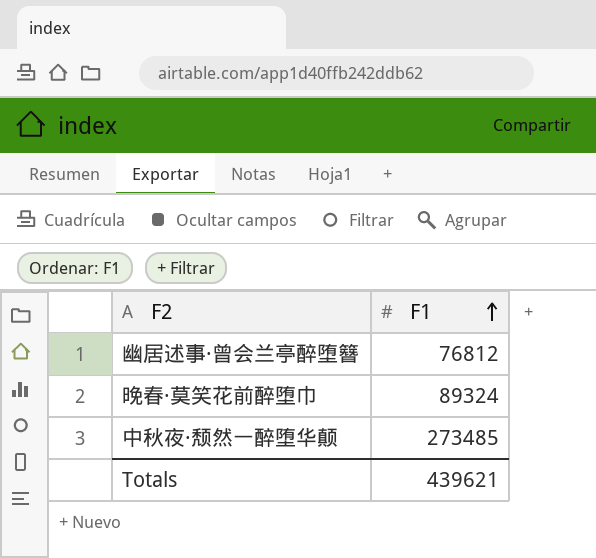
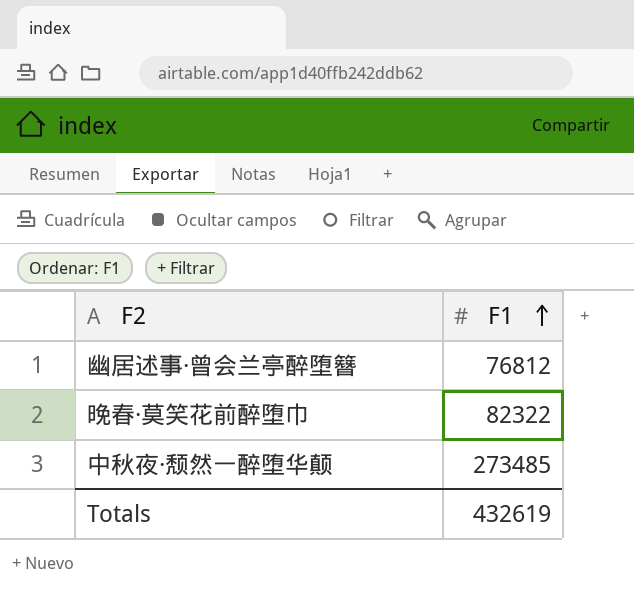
晚春·莫笑花前醉堕巾 | F1: 89324 -> 82322
Totals | F1: 439621 -> 432619

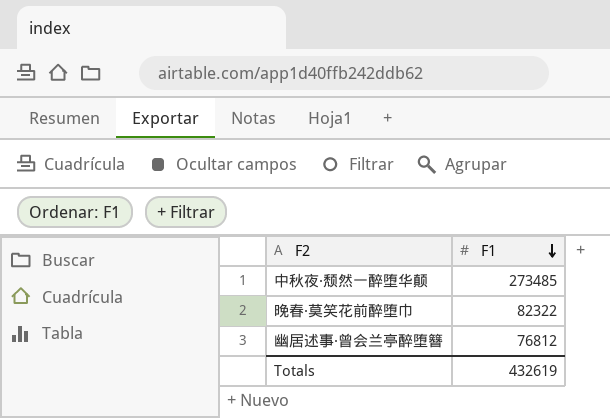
row order: F1 ascending -> F1 descending

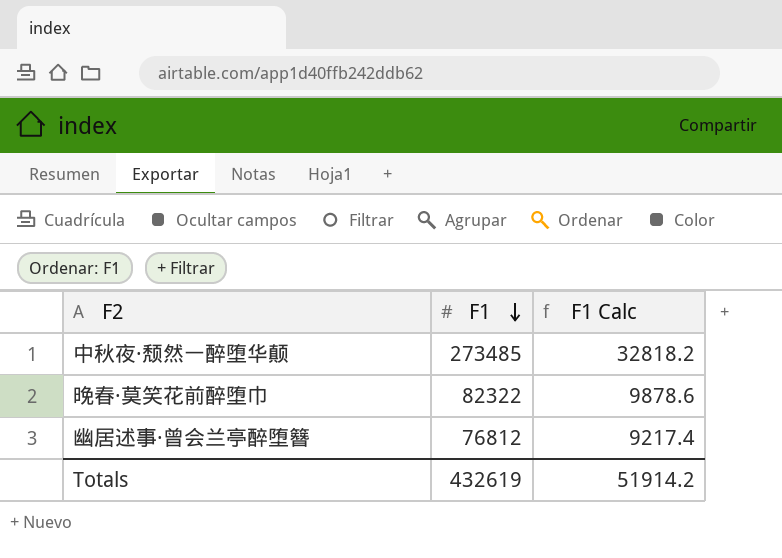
column F1 Calc | formula: none -> [F1] * 0.12

